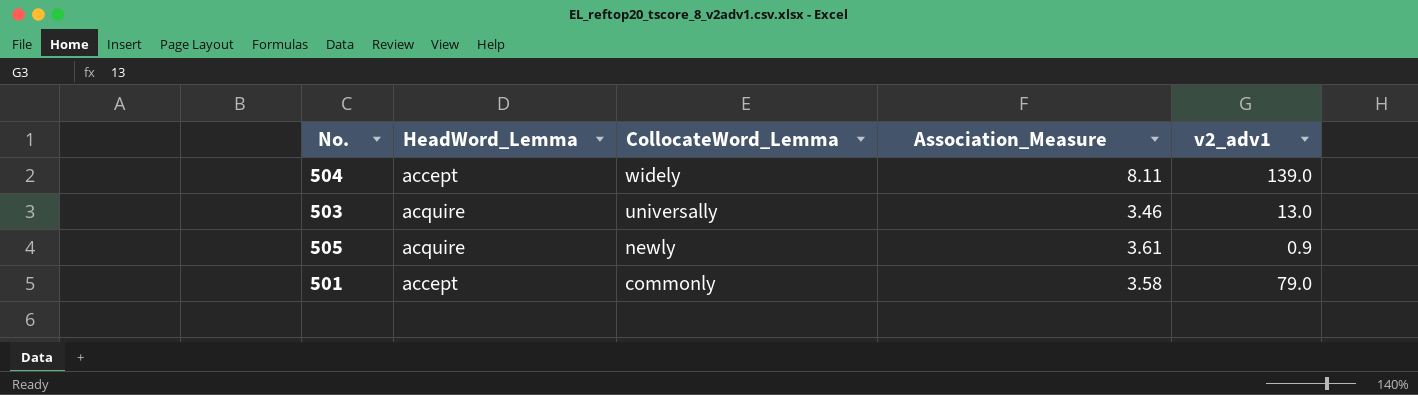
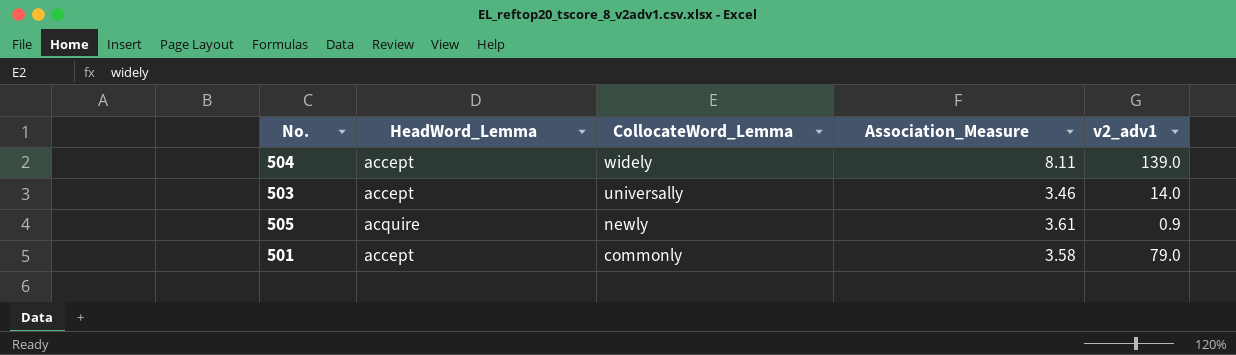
503 | HeadWord_Lemma: acquire -> accept
503 | v2_adv1: 13.0 -> 14.0

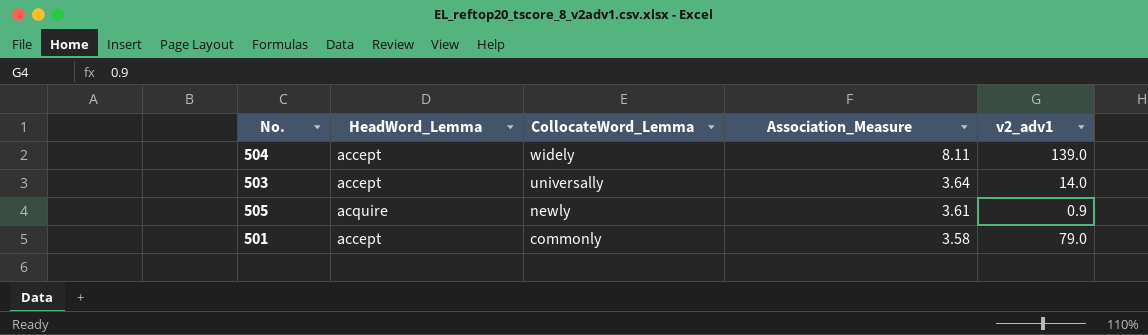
503 | Association_Measure: 3.46 -> 3.64

